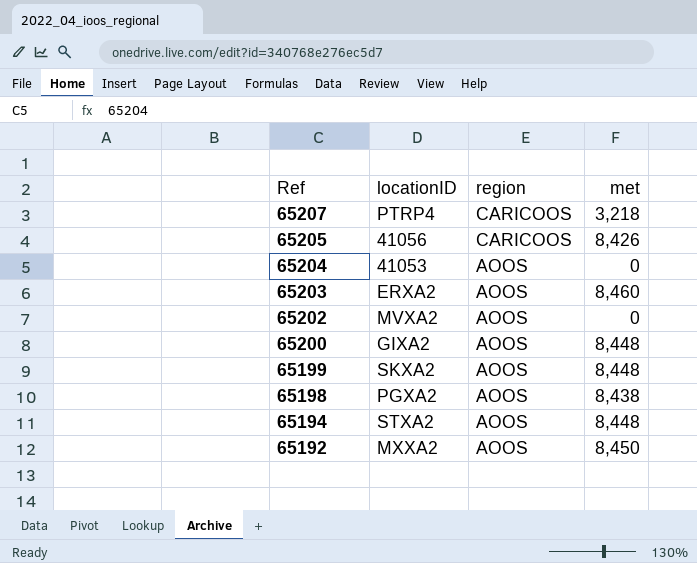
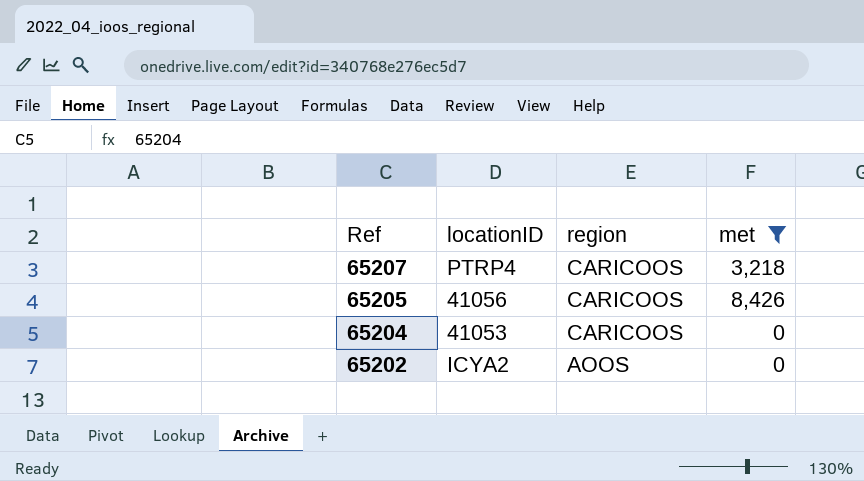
filter: none -> met <= 8,426
65204 | region: AOOS -> CARICOOS
65202 | locationID: MVXA2 -> ICYA2

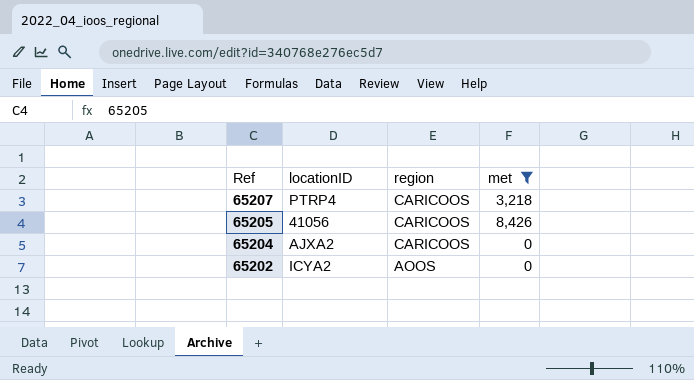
65204 | locationID: 41053 -> AJXA2

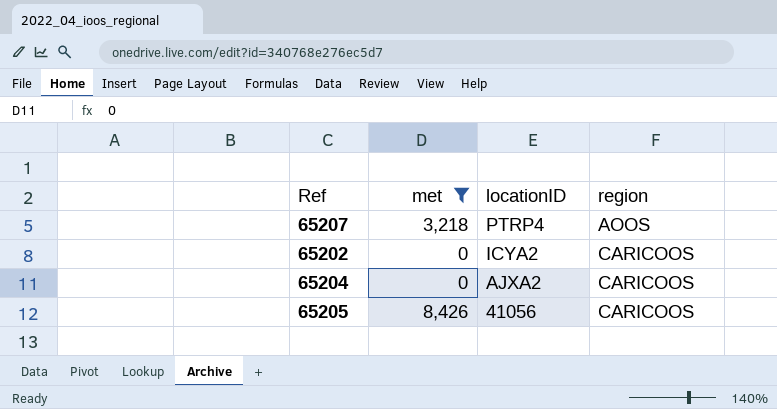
row order: Ref descending -> locationID descending
column met | position: 4 -> 2
65207 | region: CARICOOS -> AOOS
65202 | region: AOOS -> CARICOOS

